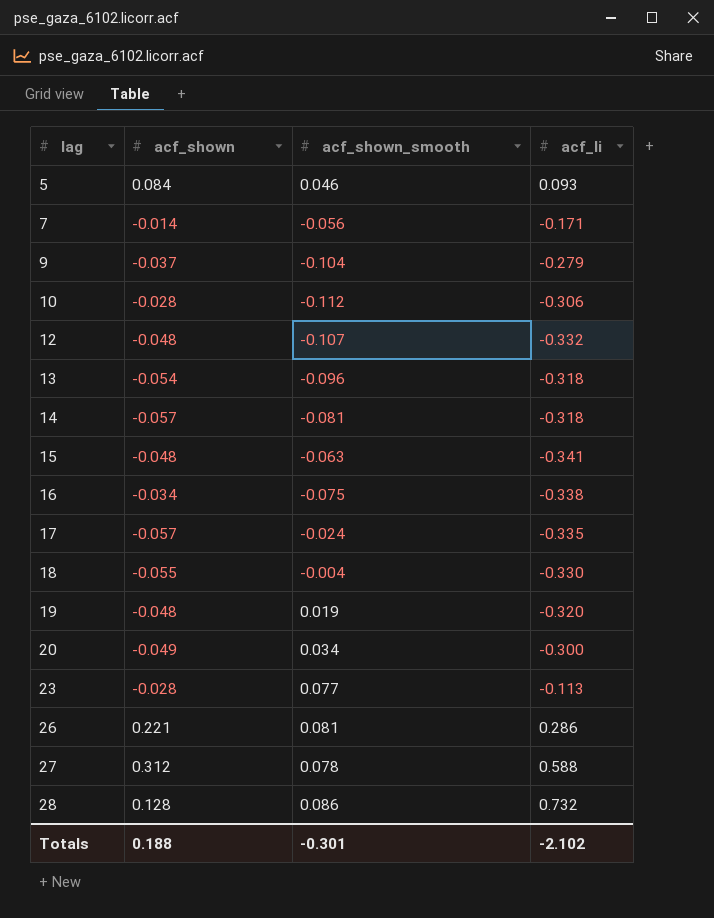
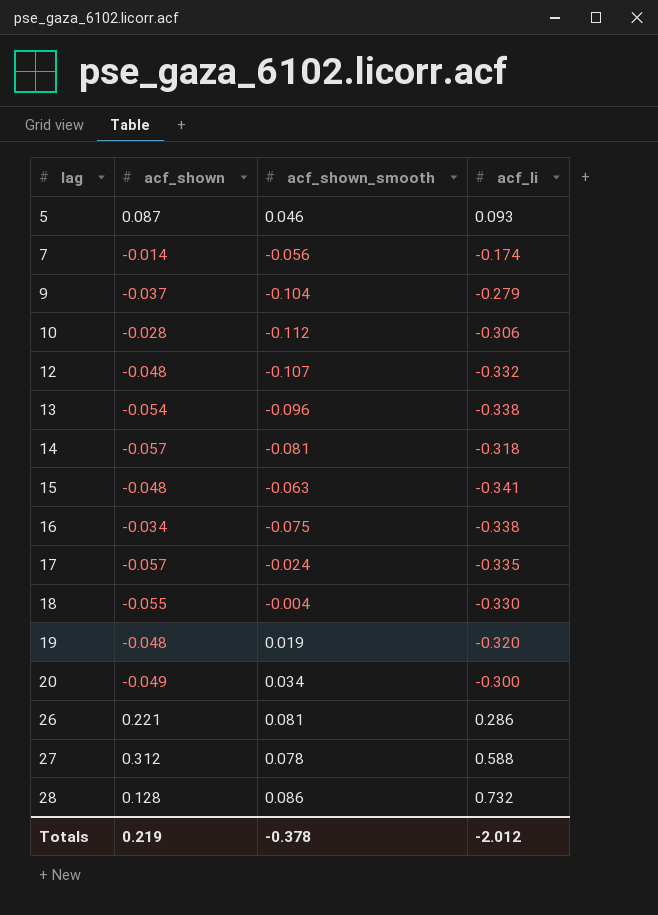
row 23: -0.028 | 0.077 | -0.113 -> none
5 | acf_shown: 0.084 -> 0.087
7 | acf_li: -0.171 -> -0.174
13 | acf_li: -0.318 -> -0.338
Totals | acf_shown: 0.188 -> 0.219
Totals | acf_shown_smooth: -0.301 -> -0.378
Totals | acf_li: -2.102 -> -2.012

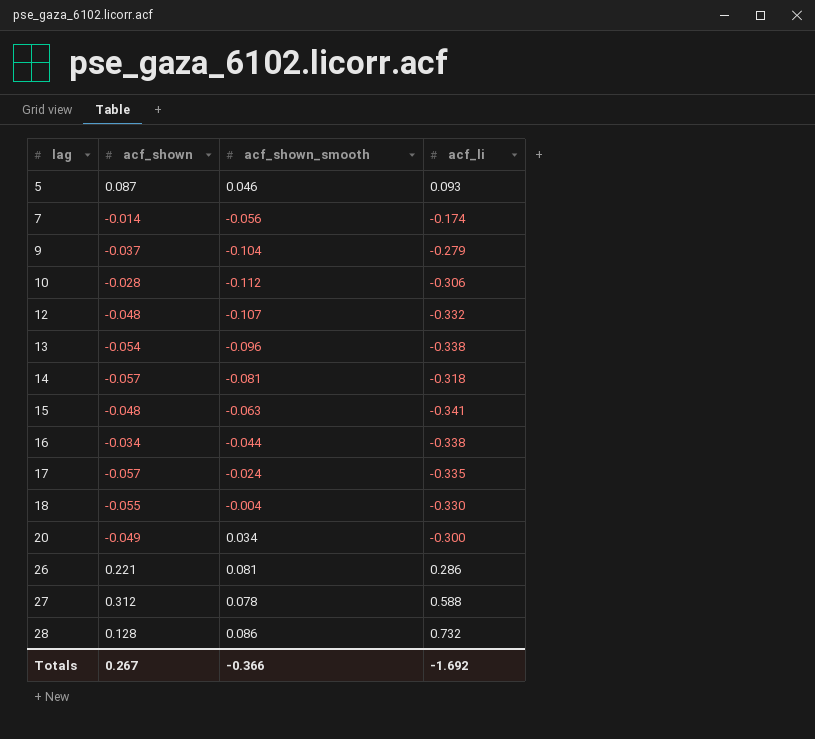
row 19: -0.048 | 0.019 | -0.320 -> none
16 | acf_shown_smooth: -0.075 -> -0.044
Totals | acf_shown: 0.219 -> 0.267
Totals | acf_shown_smooth: -0.378 -> -0.366
Totals | acf_li: -2.012 -> -1.692

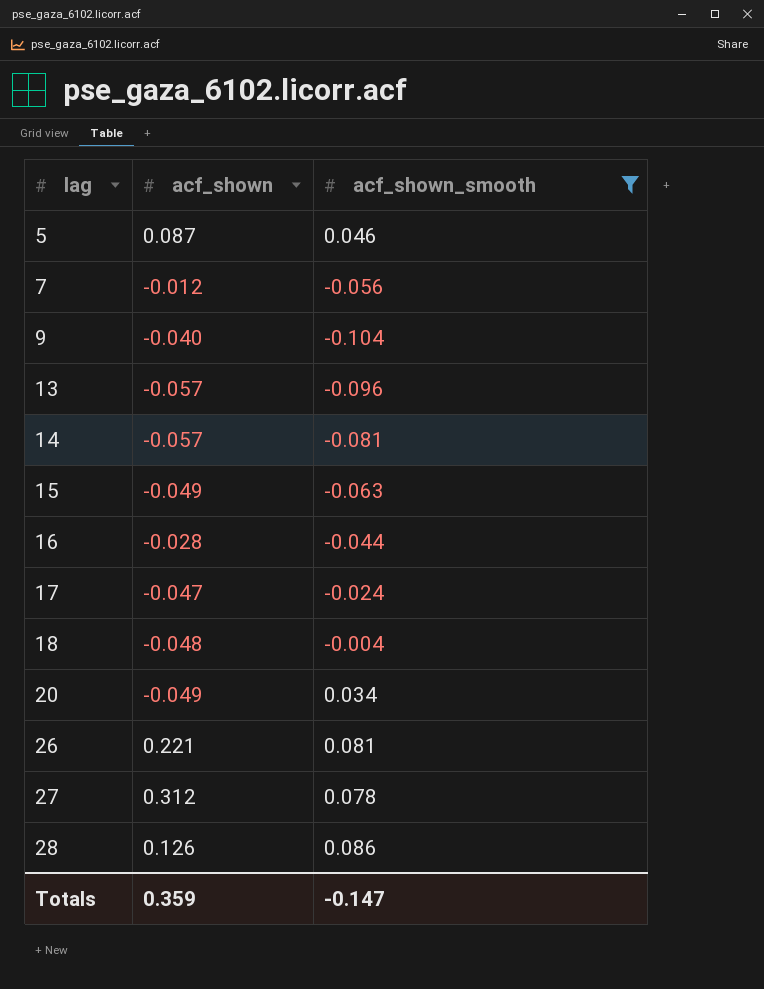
filter: none -> acf_shown_smooth >= -0.104
column acf_li | position: 4 -> none
7 | acf_shown: -0.014 -> -0.012
9 | acf_shown: -0.037 -> -0.040
13 | acf_shown: -0.054 -> -0.057
15 | acf_shown: -0.048 -> -0.049
16 | acf_shown: -0.034 -> -0.028
17 | acf_shown: -0.057 -> -0.047
18 | acf_shown: -0.055 -> -0.048
28 | acf_shown: 0.128 -> 0.126
Totals | acf_shown: 0.267 -> 0.359
Totals | acf_shown_smooth: -0.366 -> -0.147

